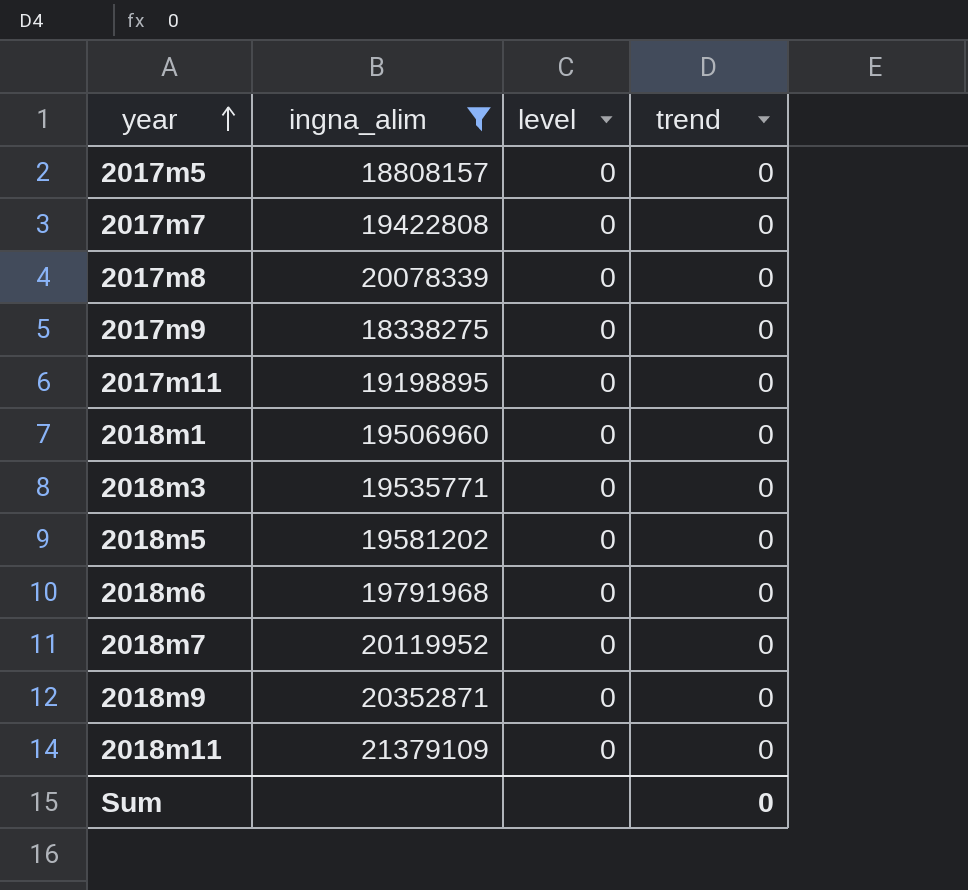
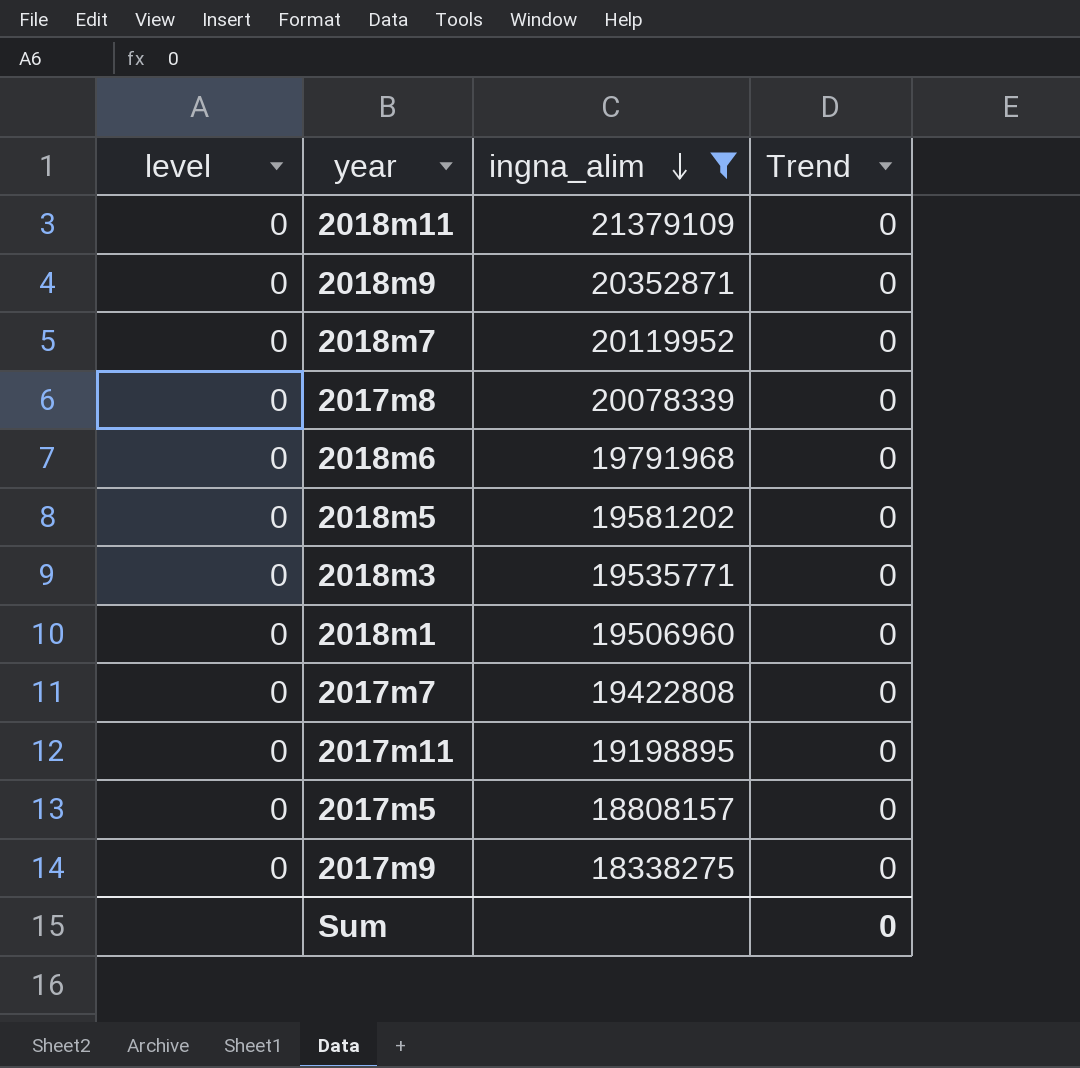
row order: year ascending -> ingna_alim descending
column level | position: 3 -> 1
column name: trend -> Trend

